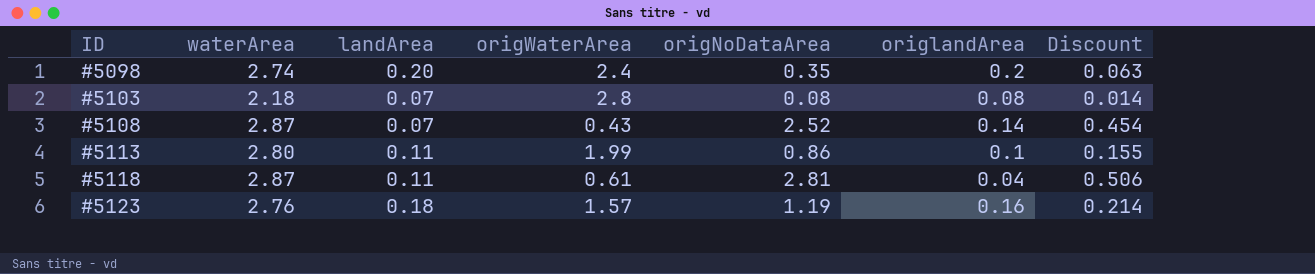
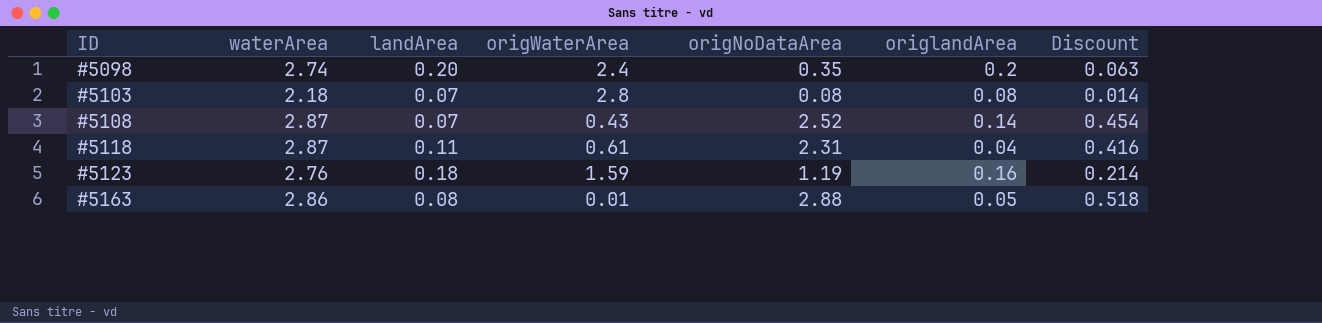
row #5113: 2.80 | 0.11 | 1.99 | 0.86 | 0.1 | 0.155 -> none
#5118 | origNoDataArea: 2.81 -> 2.31
#5118 | Discount: 0.506 -> 0.416
#5123 | origWaterArea: 1.57 -> 1.59
row #5163: none -> 2.86 | 0.08 | 0.01 | 2.88 | 0.05 | 0.518

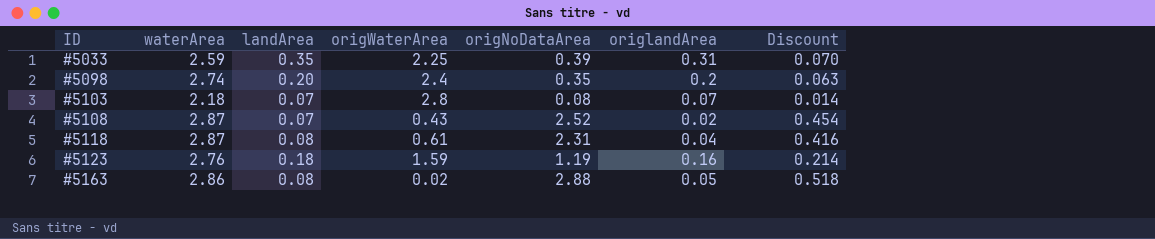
row #5033: none -> 2.59 | 0.35 | 2.25 | 0.39 | 0.31 | 0.070
#5103 | origlandArea: 0.08 -> 0.07
#5108 | origlandArea: 0.14 -> 0.02
#5118 | landArea: 0.11 -> 0.08
#5163 | origWaterArea: 0.01 -> 0.02

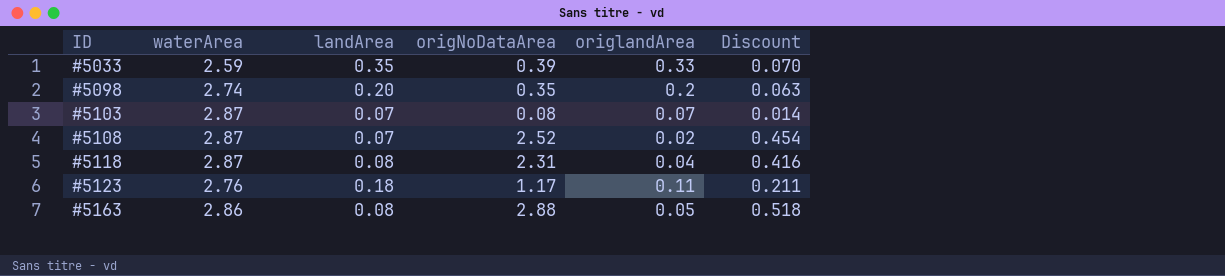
column origWaterArea | position: 4 -> none
#5033 | origlandArea: 0.31 -> 0.33
#5103 | waterArea: 2.18 -> 2.87
#5123 | origNoDataArea: 1.19 -> 1.17
#5123 | origlandArea: 0.16 -> 0.11
#5123 | Discount: 0.214 -> 0.211

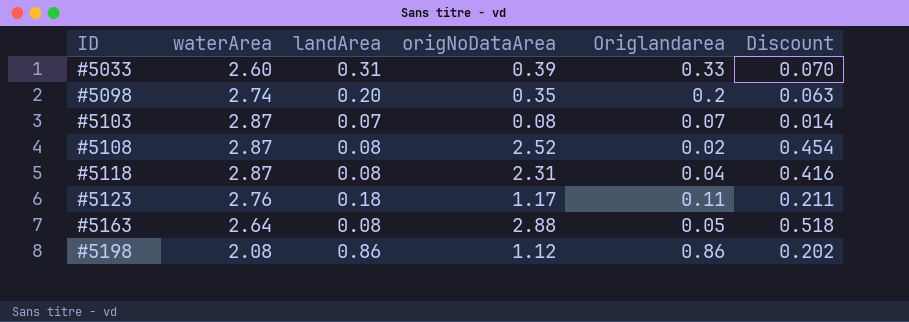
column name: origlandArea -> Origlandarea
#5033 | waterArea: 2.59 -> 2.60
#5033 | landArea: 0.35 -> 0.31
#5108 | landArea: 0.07 -> 0.08
#5163 | waterArea: 2.86 -> 2.64
row #5198: none -> 2.08 | 0.86 | 1.12 | 0.86 | 0.202

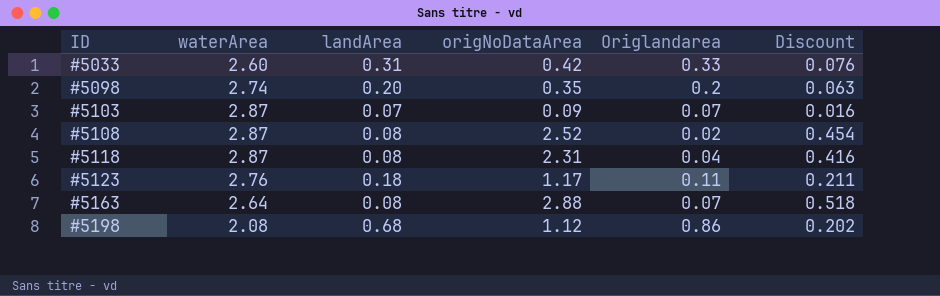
#5033 | origNoDataArea: 0.39 -> 0.42
#5033 | Discount: 0.070 -> 0.076
#5103 | origNoDataArea: 0.08 -> 0.09
#5103 | Discount: 0.014 -> 0.016
#5163 | Origlandarea: 0.05 -> 0.07
#5198 | landArea: 0.86 -> 0.68

